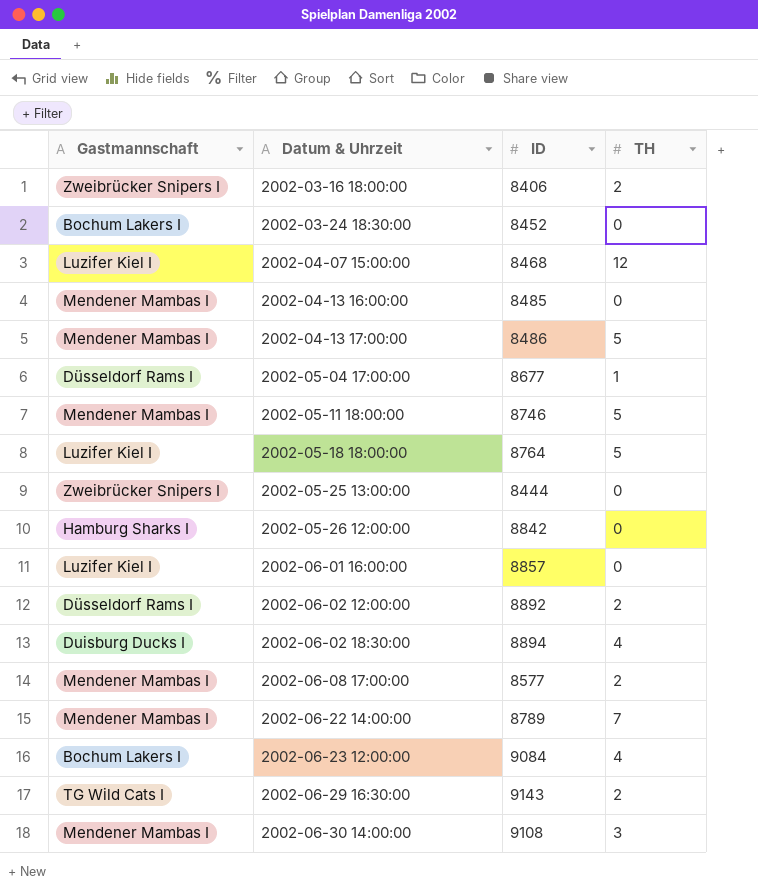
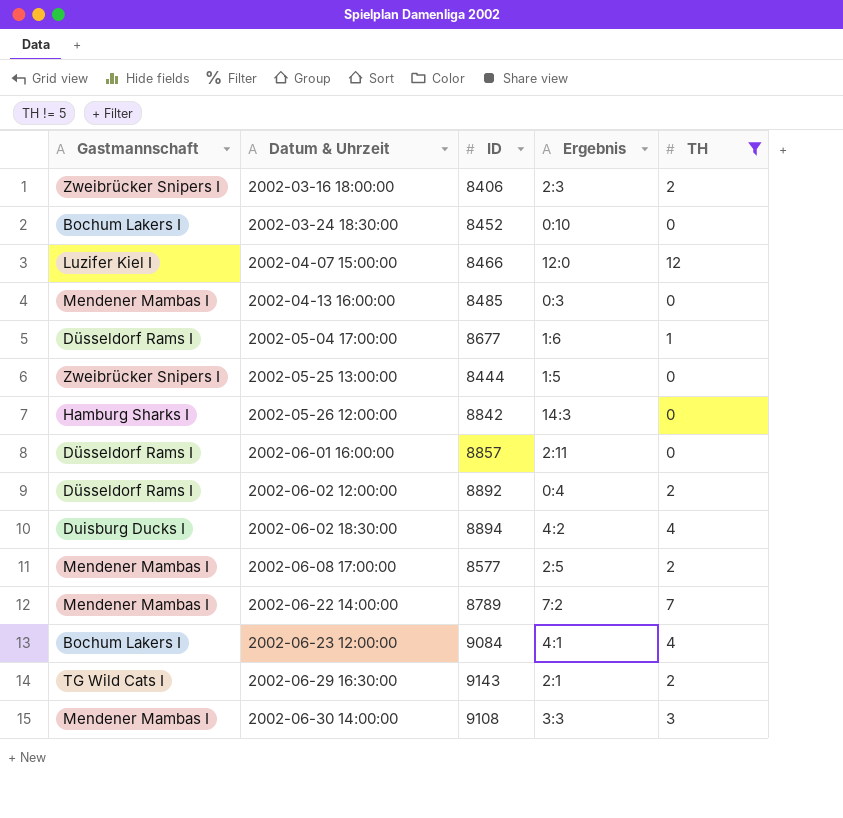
filter: none -> TH != 5
column Ergebnis | position: none -> 4
2002-04-07 15:00:00 | ID: 8468 -> 8466
2002-06-01 16:00:00 | Gastmannschaft: Luzifer Kiel I -> Düsseldorf Rams I

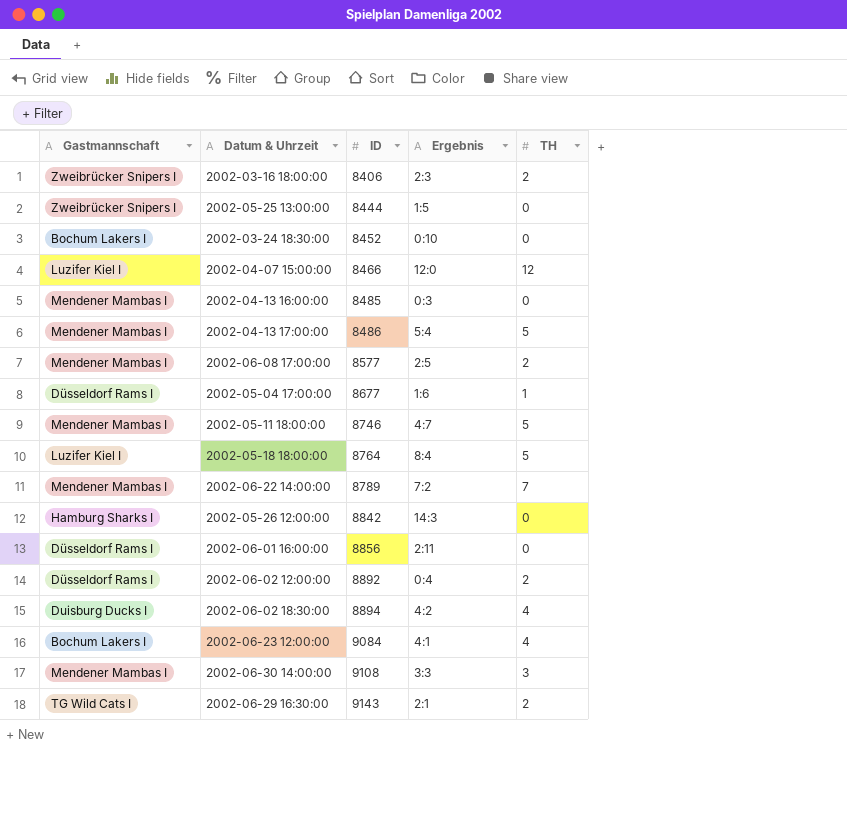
filter: TH != 5 -> none
row order: Datum & Uhrzeit ascending -> ID ascending
2002-06-01 16:00:00 | ID: 8857 -> 8856

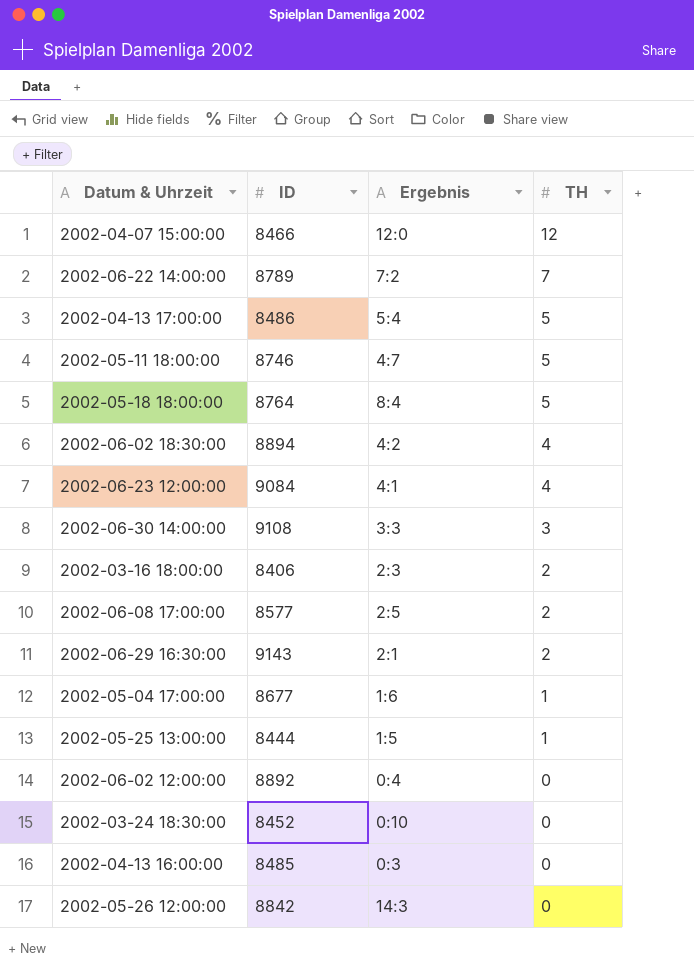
row order: ID ascending -> TH descending
column Gastmannschaft | position: 1 -> none
row 2002-06-01 16:00:00: Düsseldorf Rams I | 8856 | 2:11 | 0 -> none
2002-05-25 13:00:00 | TH: 0 -> 1
2002-06-02 12:00:00 | TH: 2 -> 0

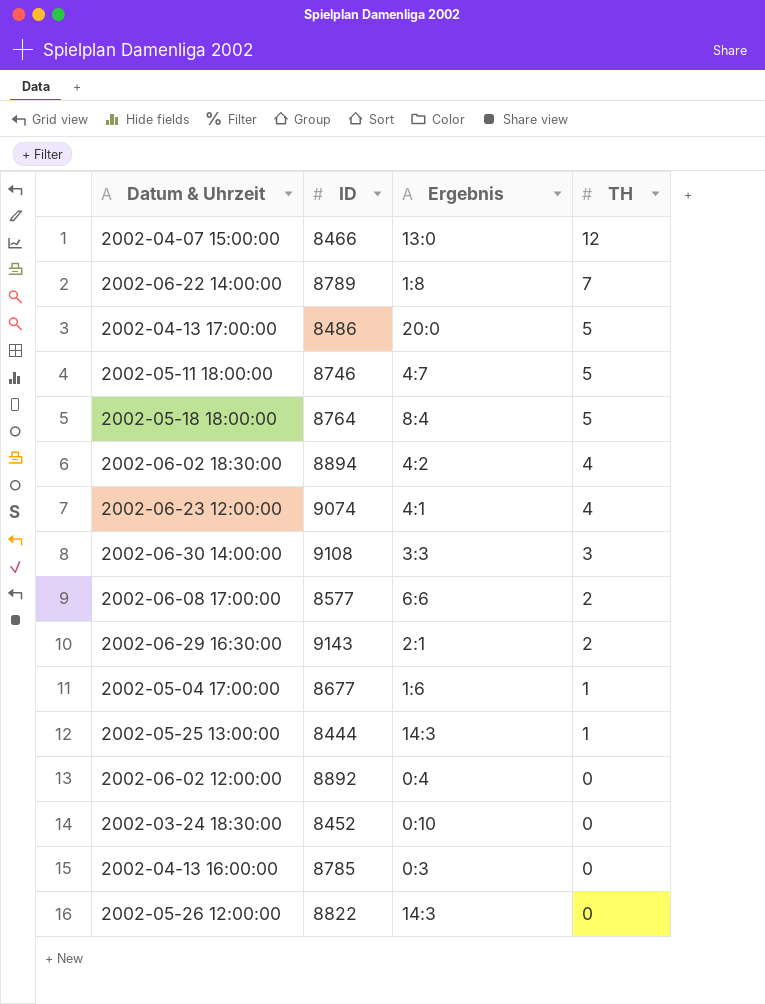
row 2002-03-16 18:00:00: 8406 | 2:3 | 2 -> none
2002-04-07 15:00:00 | Ergebnis: 12:0 -> 13:0
2002-06-22 14:00:00 | Ergebnis: 7:2 -> 1:8
2002-04-13 17:00:00 | Ergebnis: 5:4 -> 20:0
2002-06-23 12:00:00 | ID: 9084 -> 9074
2002-06-08 17:00:00 | Ergebnis: 2:5 -> 6:6
2002-05-25 13:00:00 | Ergebnis: 1:5 -> 14:3
2002-04-13 16:00:00 | ID: 8485 -> 8785
2002-05-26 12:00:00 | ID: 8842 -> 8822

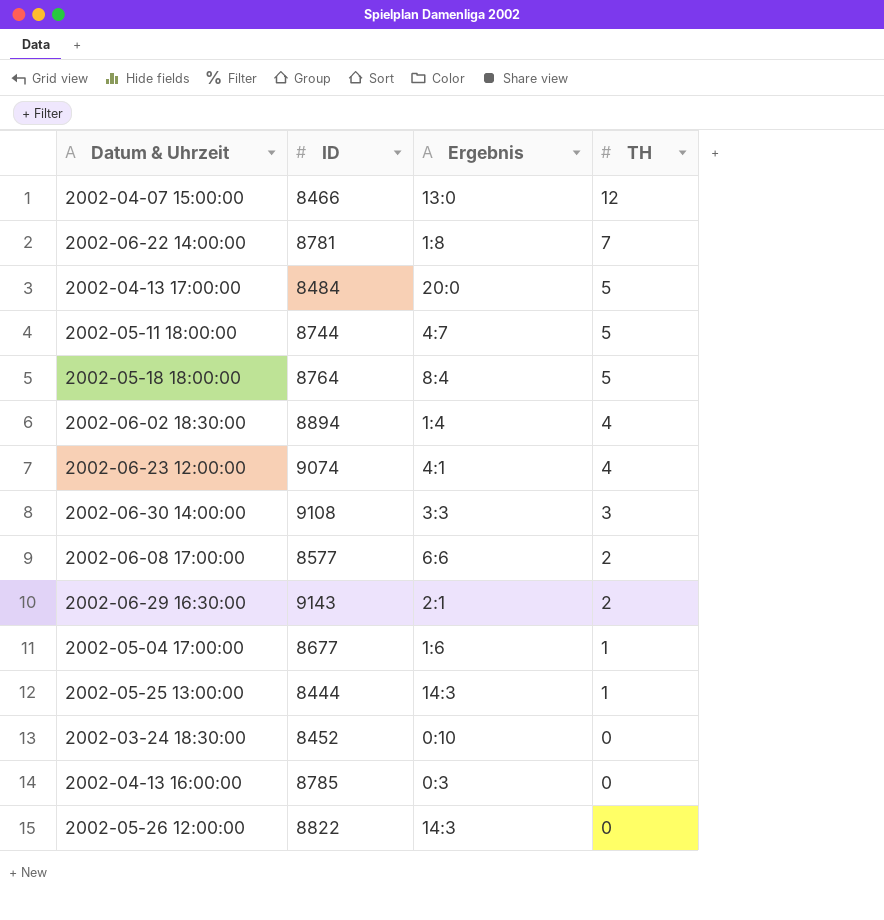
row 2002-06-02 12:00:00: 8892 | 0:4 | 0 -> none
2002-06-22 14:00:00 | ID: 8789 -> 8781
2002-04-13 17:00:00 | ID: 8486 -> 8484
2002-05-11 18:00:00 | ID: 8746 -> 8744
2002-06-02 18:30:00 | Ergebnis: 4:2 -> 1:4

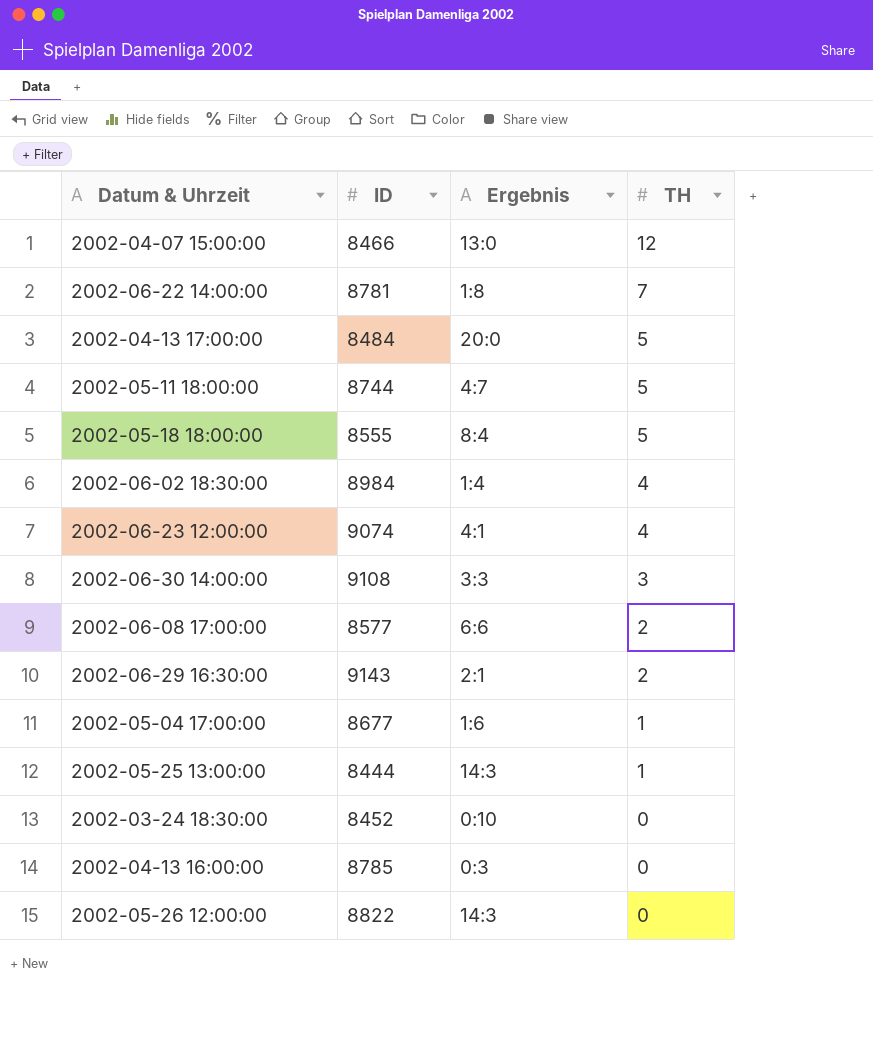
2002-05-18 18:00:00 | ID: 8764 -> 8555
2002-06-02 18:30:00 | ID: 8894 -> 8984

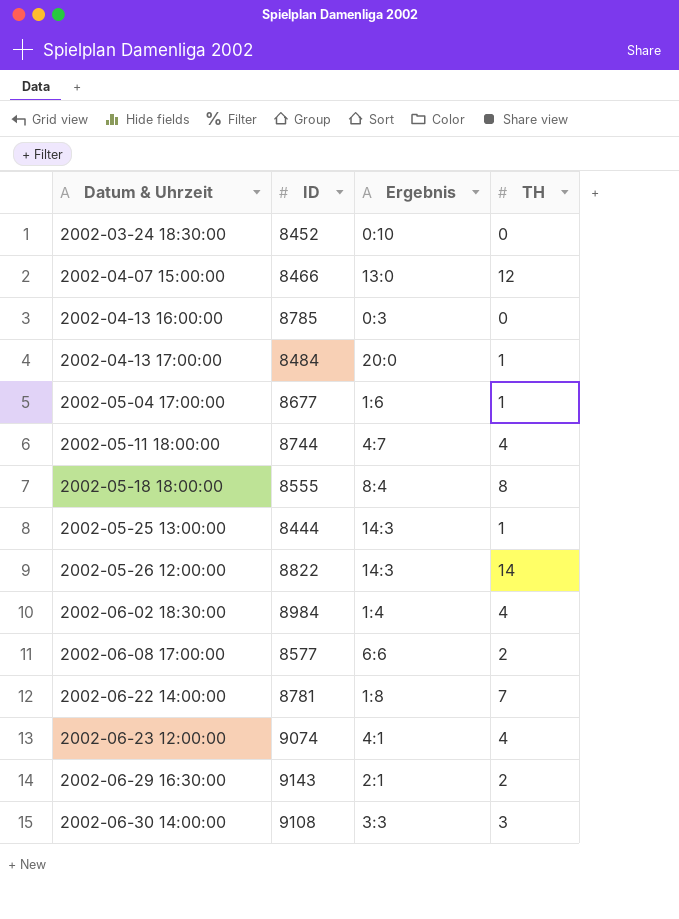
row order: TH descending -> Datum & Uhrzeit ascending
2002-04-13 17:00:00 | TH: 5 -> 1
2002-05-11 18:00:00 | TH: 5 -> 4
2002-05-18 18:00:00 | TH: 5 -> 8
2002-05-26 12:00:00 | TH: 0 -> 14

